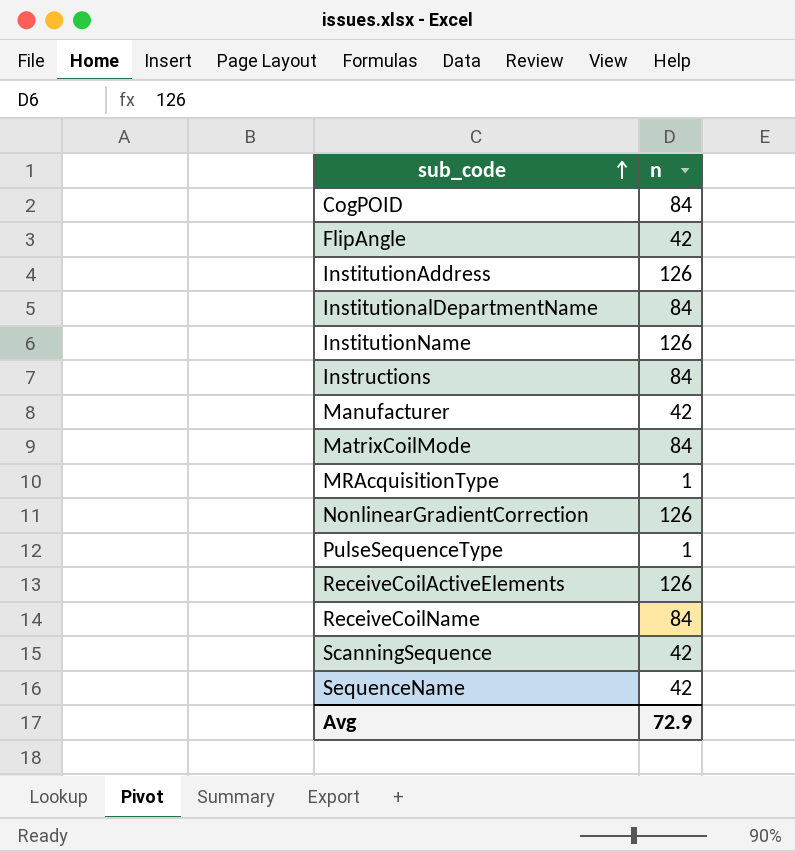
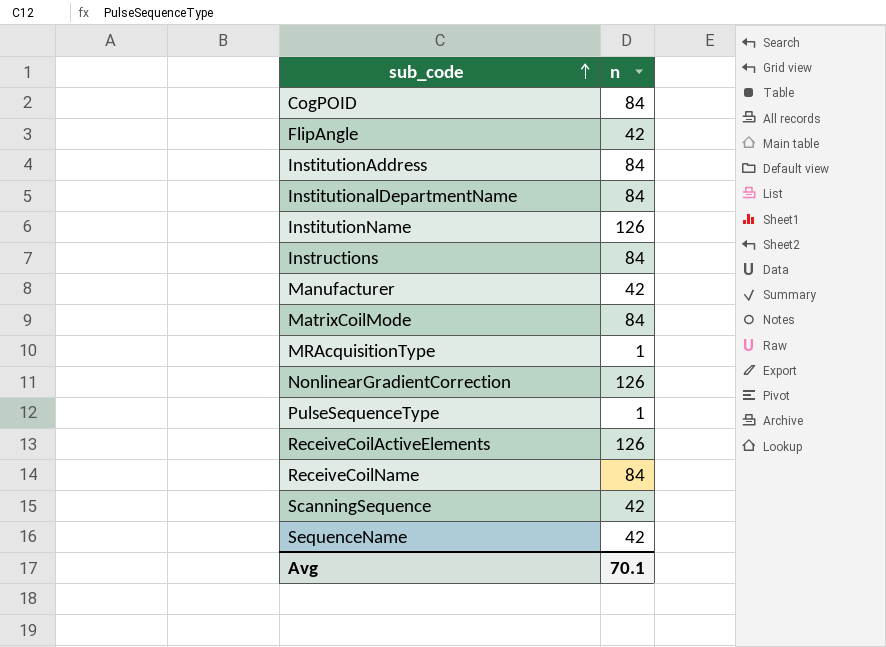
InstitutionAddress | n: 126 -> 84
Avg | n: 72.9 -> 70.1

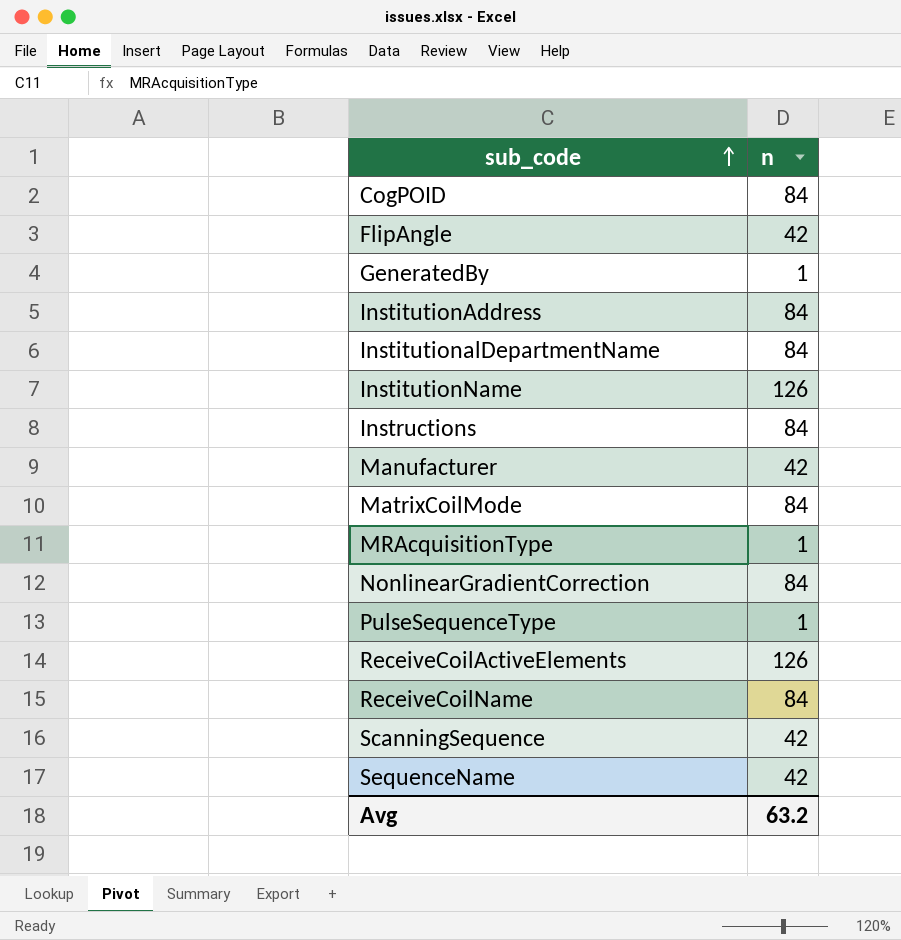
row GeneratedBy: none -> 1
NonlinearGradientCorrection | n: 126 -> 84
Avg | n: 70.1 -> 63.2

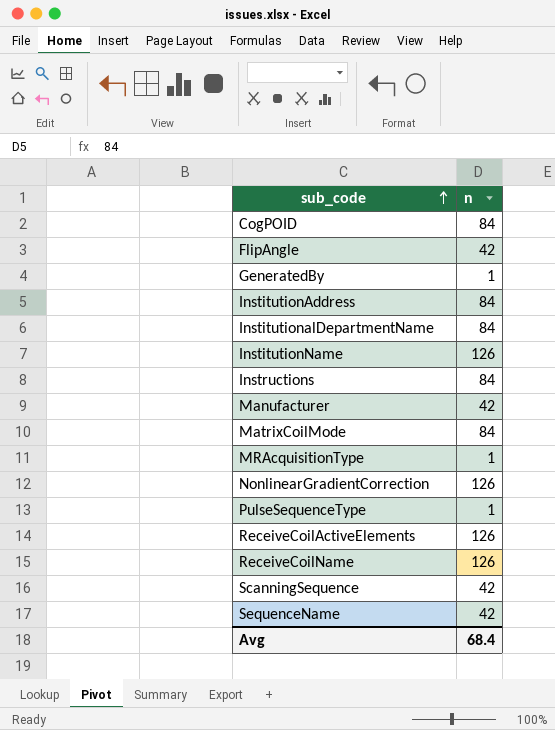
NonlinearGradientCorrection | n: 84 -> 126
ReceiveCoilName | n: 84 -> 126
Avg | n: 63.2 -> 68.4

